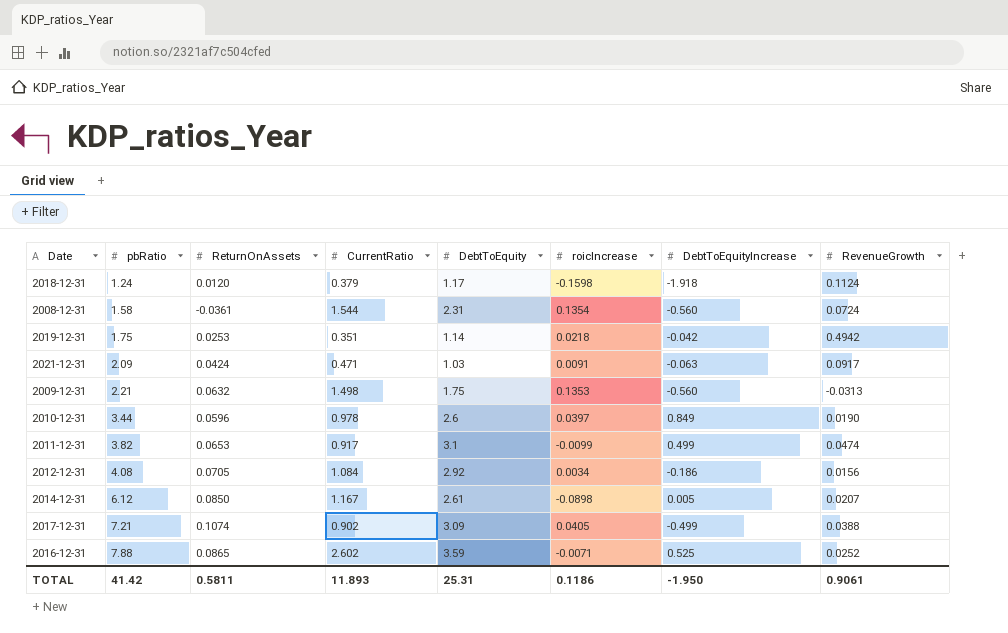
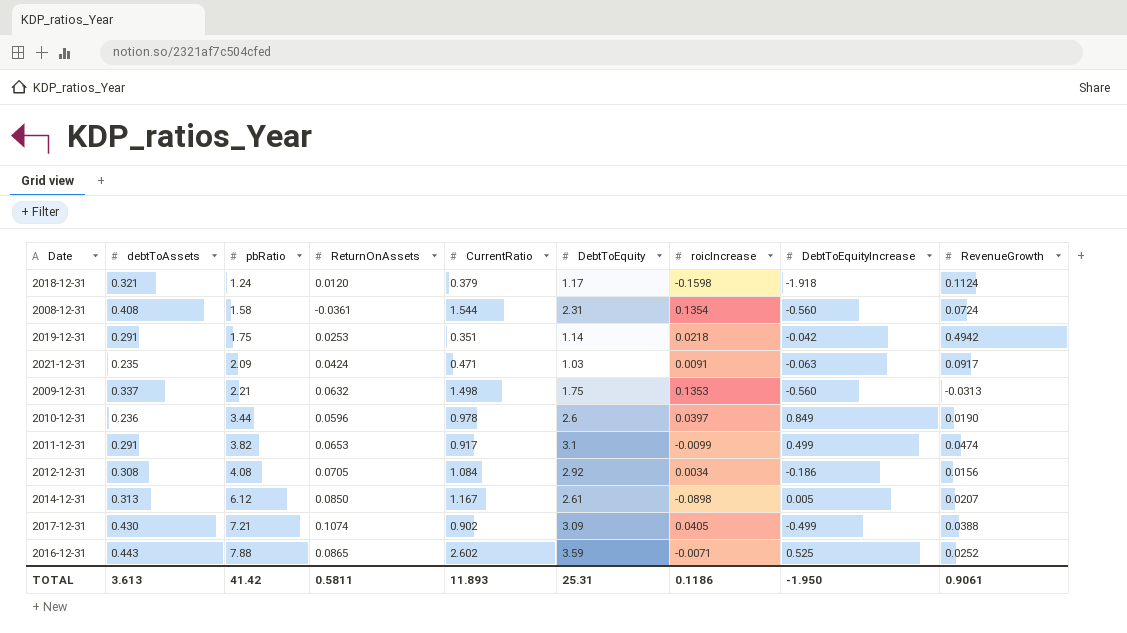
column debtToAssets | position: none -> 2

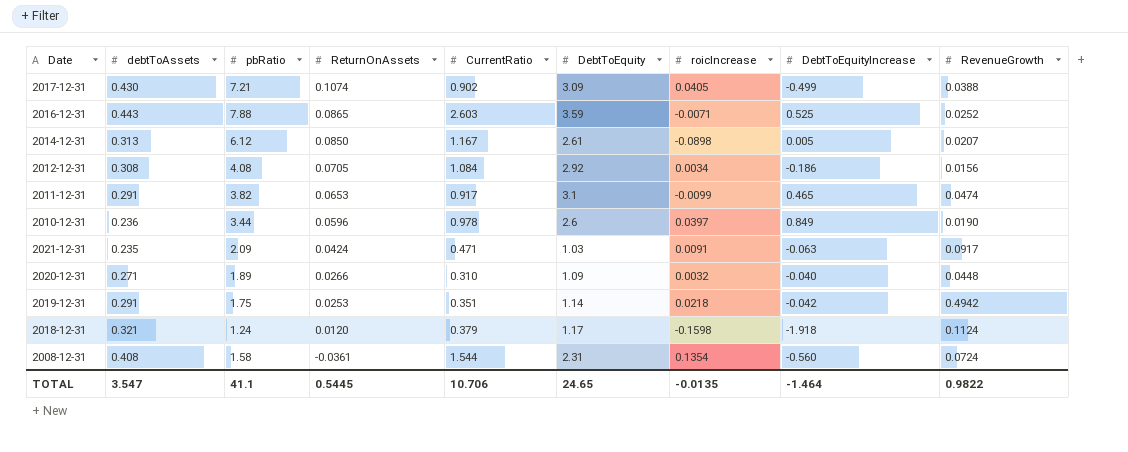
row order: pbRatio ascending -> ReturnOnAssets descending
row 2009-12-31: 0.337 | 2.21 | 0.0632 | 1.498 | 1.75 | 0.1353 | -0.560 | -0.0313 -> none
2016-12-31 | CurrentRatio: 2.602 -> 2.603
2011-12-31 | DebtToEquityIncrease: 0.499 -> 0.465
row 2020-12-31: none -> 0.271 | 1.89 | 0.0266 | 0.310 | 1.09 | 0.0032 | -0.040 | 0.0448
TOTAL | debtToAssets: 3.613 -> 3.547
TOTAL | pbRatio: 41.42 -> 41.1
TOTAL | ReturnOnAssets: 0.5811 -> 0.5445
TOTAL | CurrentRatio: 11.893 -> 10.706
TOTAL | DebtToEquity: 25.31 -> 24.65
TOTAL | roicIncrease: 0.1186 -> -0.0135
TOTAL | DebtToEquityIncrease: -1.950 -> -1.464
TOTAL | RevenueGrowth: 0.9061 -> 0.9822

